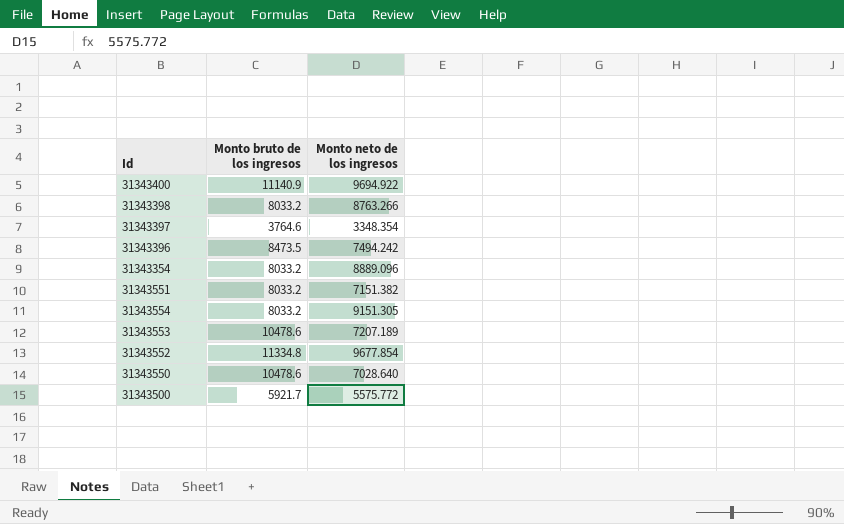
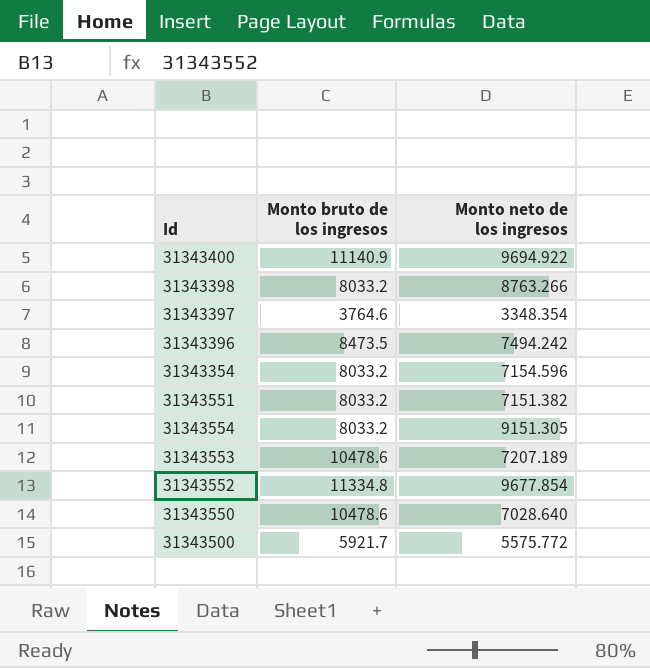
31343354 | Monto neto de los ingresos: 8889.096 -> 7154.596

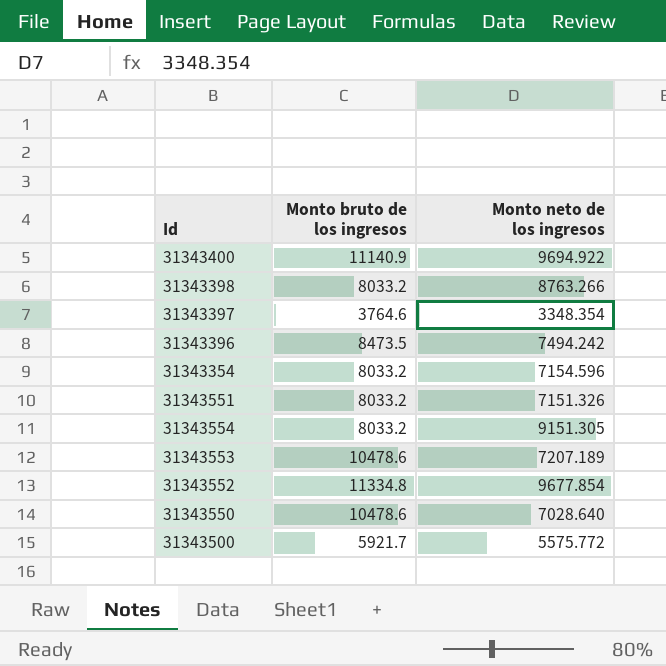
31343551 | Monto neto de los ingresos: 7151.382 -> 7151.326

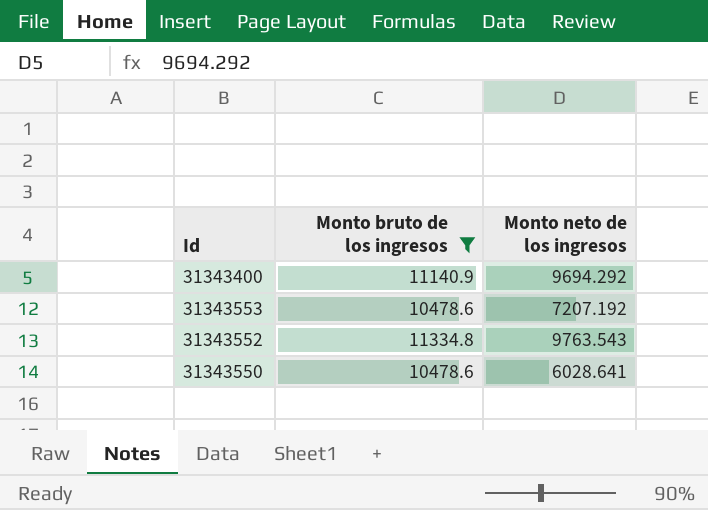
filter: none -> Monto bruto de los ingresos >= 10478.6
31343400 | Monto neto de los ingresos: 9694.922 -> 9694.292
31343553 | Monto neto de los ingresos: 7207.189 -> 7207.192
31343552 | Monto neto de los ingresos: 9677.854 -> 9763.543
31343550 | Monto neto de los ingresos: 7028.640 -> 6028.641

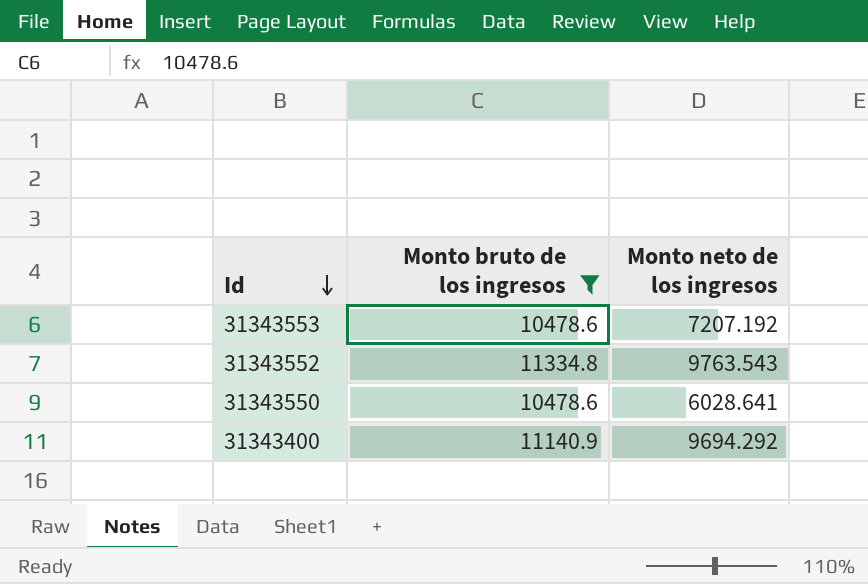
row order: none -> Id descending

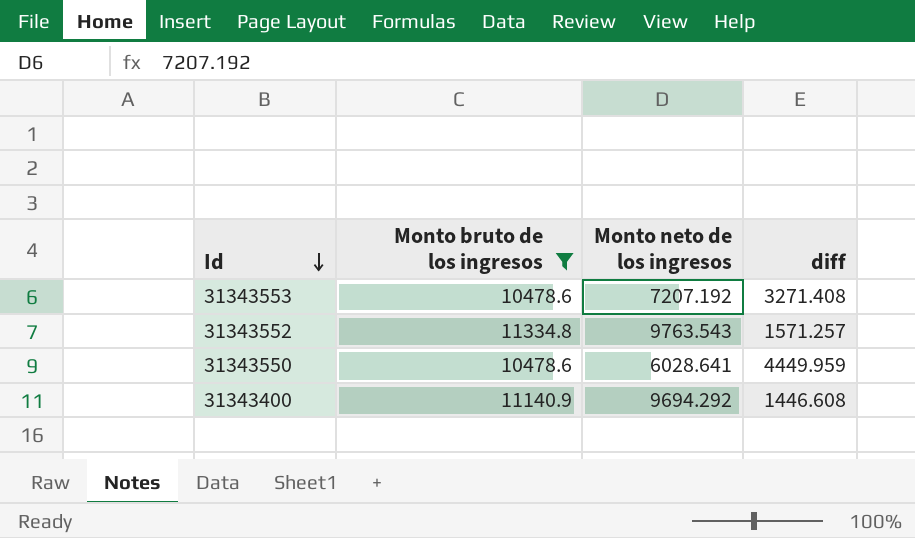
column diff | formula: none -> [Monto bruto de los ingresos] - [Monto neto de los ingresos]

